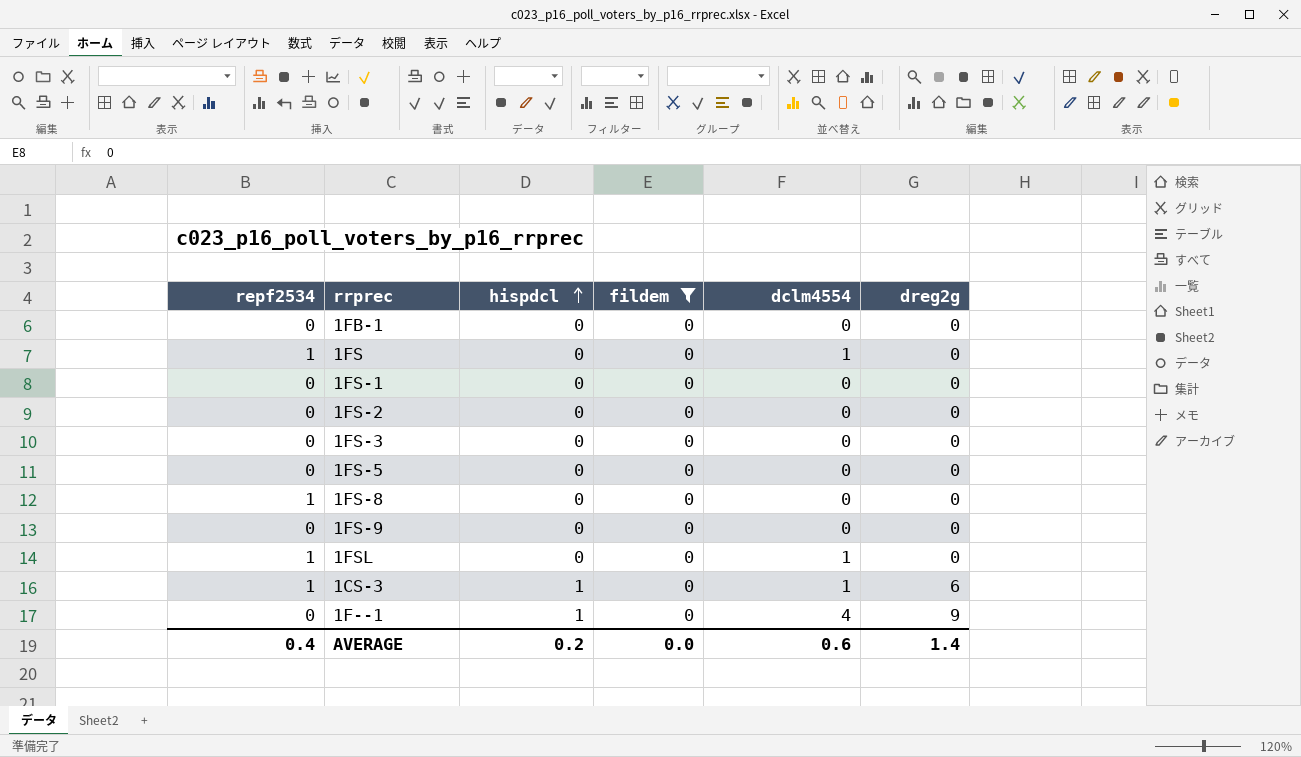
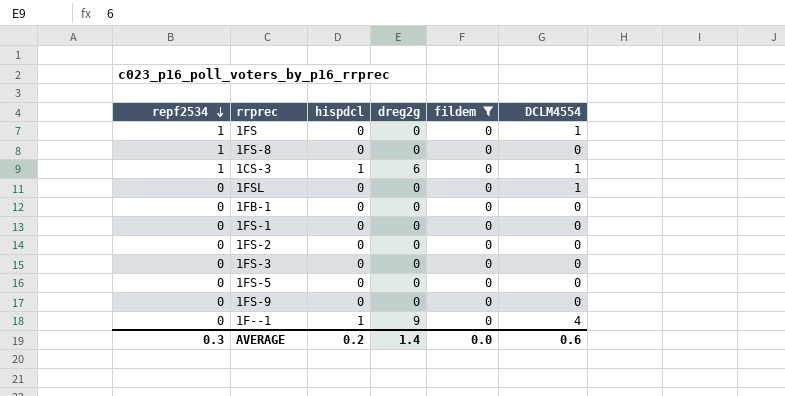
row order: hispdcl ascending -> repf2534 descending
column dreg2g | position: 6 -> 4
column name: dclm4554 -> DCLM4554
1FSL | repf2534: 1 -> 0
AVERAGE | repf2534: 0.4 -> 0.3

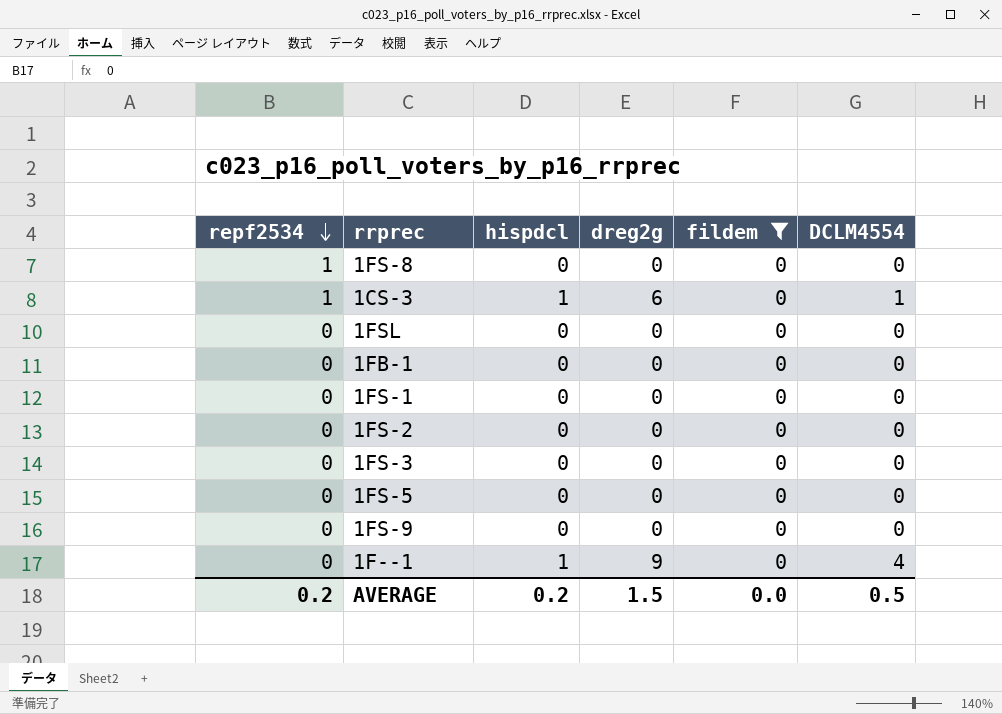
row 1FS: 1 | 0 | 0 | 0 | 1 -> none
1FSL | DCLM4554: 1 -> 0
AVERAGE | repf2534: 0.3 -> 0.2
AVERAGE | dreg2g: 1.4 -> 1.5
AVERAGE | DCLM4554: 0.6 -> 0.5

